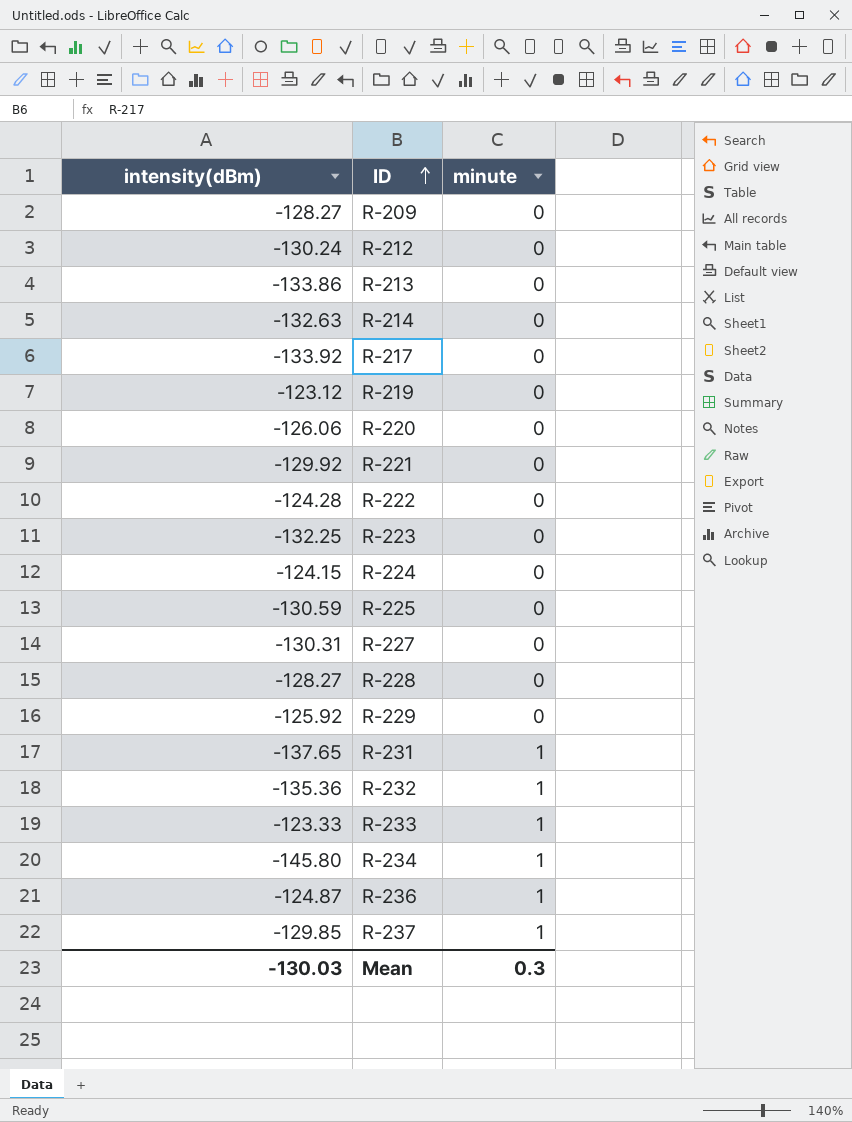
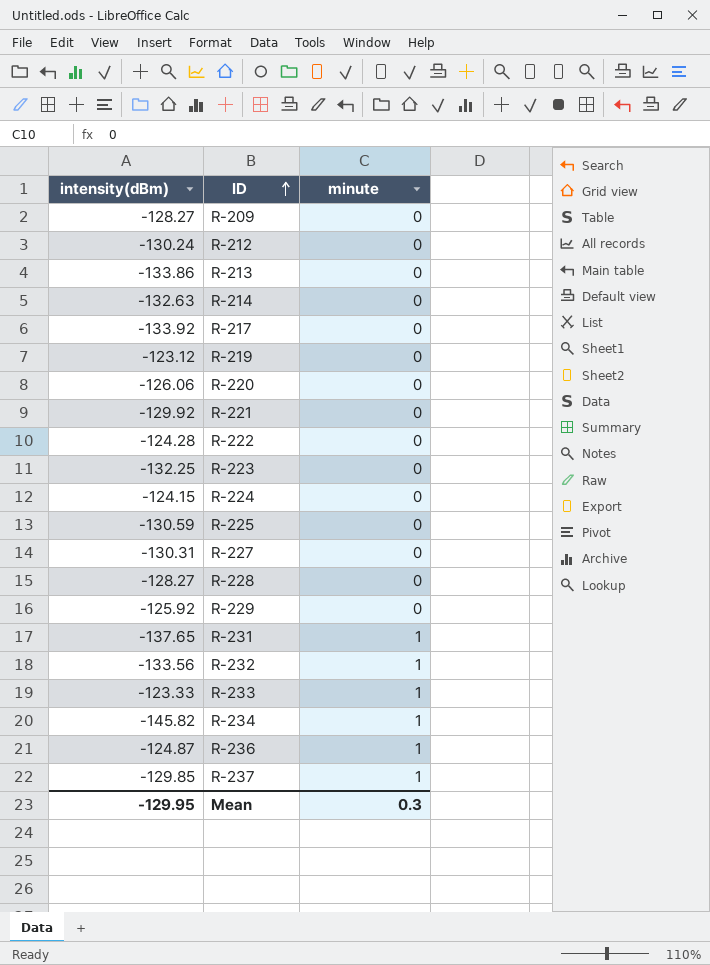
R-232 | intensity(dBm): -135.36 -> -133.56
R-234 | intensity(dBm): -145.80 -> -145.82
Mean | intensity(dBm): -130.03 -> -129.95

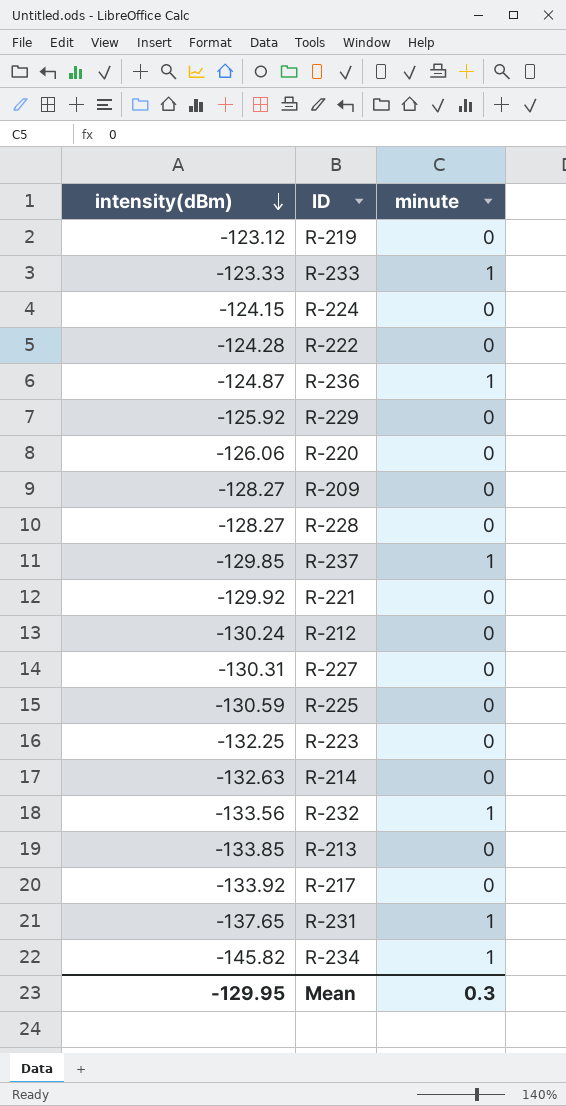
row order: ID ascending -> intensity(dBm) descending
R-213 | intensity(dBm): -133.86 -> -133.85

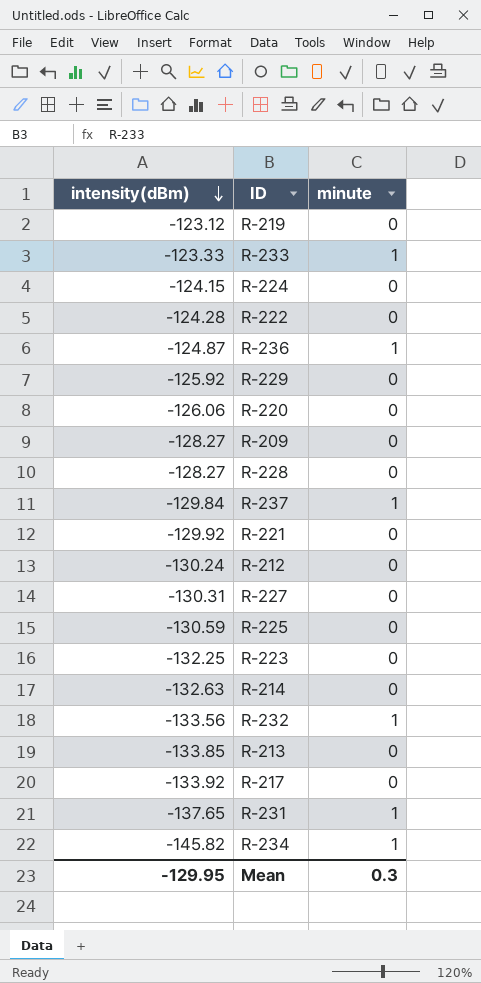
R-237 | intensity(dBm): -129.85 -> -129.84

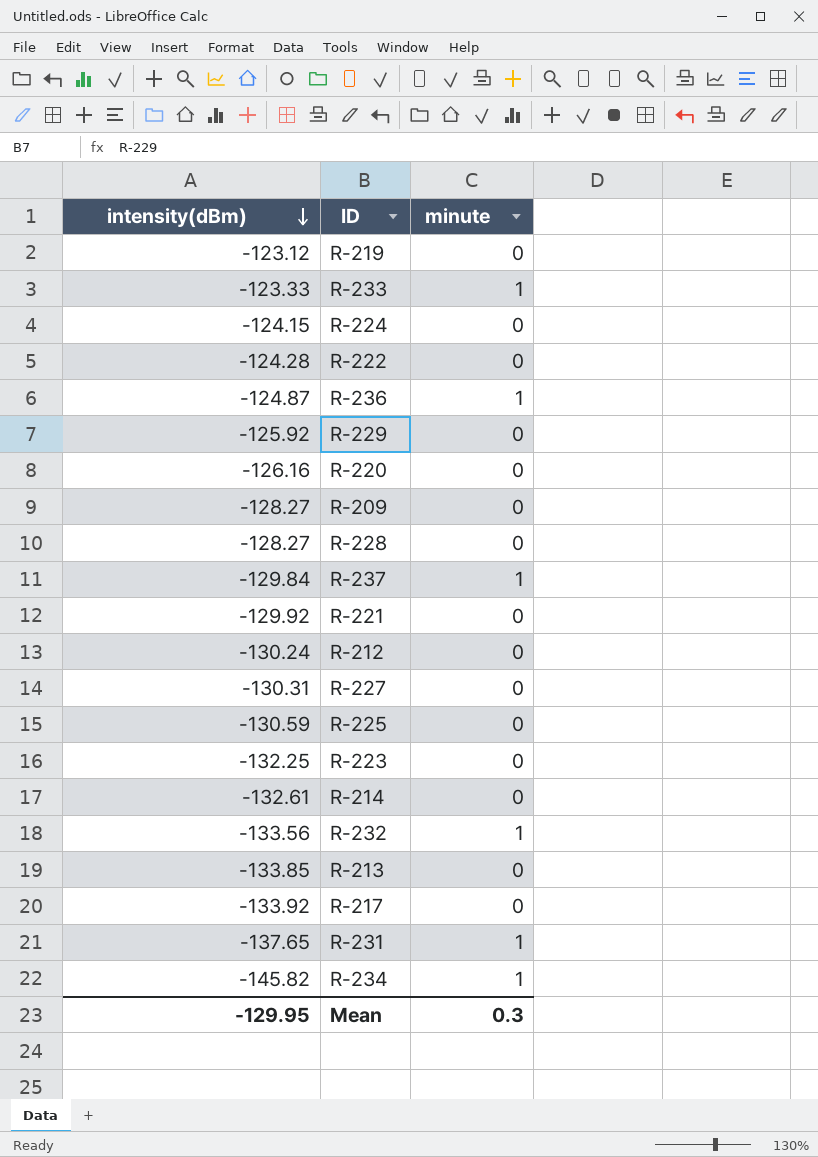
R-220 | intensity(dBm): -126.06 -> -126.16
R-214 | intensity(dBm): -132.63 -> -132.61

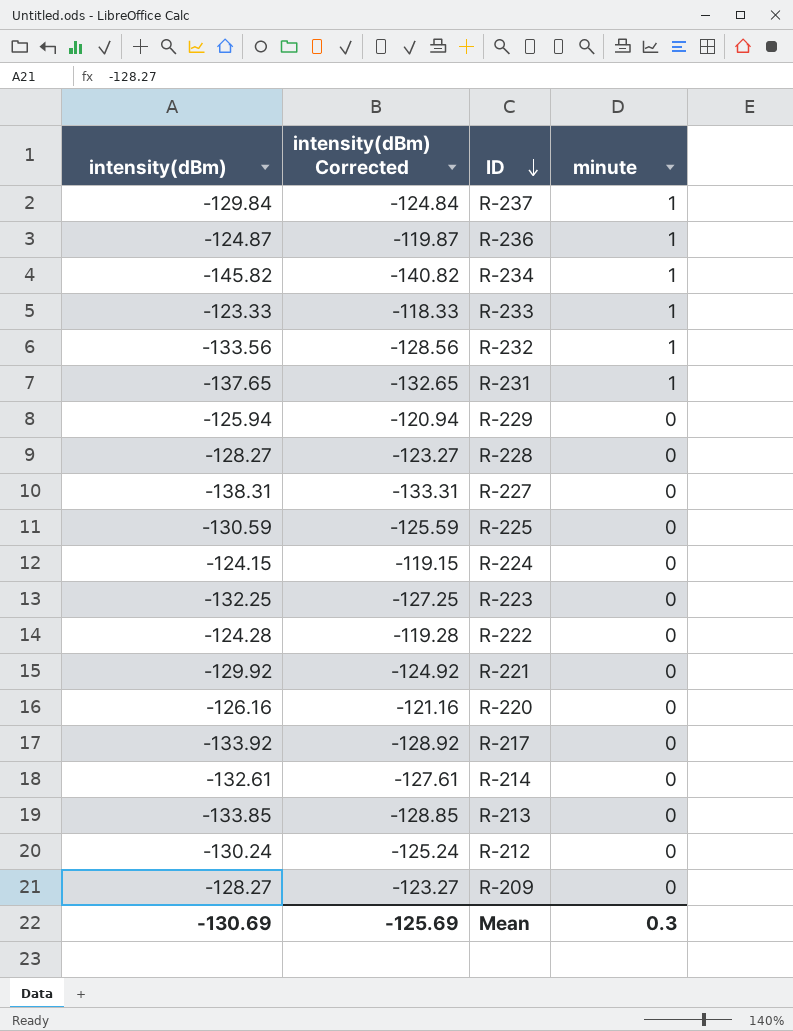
row order: intensity(dBm) descending -> ID descending
column intensity(dBm) Corrected | formula: none -> [intensity(dBm)] + 5
row R-219: -123.12 | 0 -> none
R-229 | intensity(dBm): -125.92 -> -125.94
R-227 | intensity(dBm): -130.31 -> -138.31
Mean | intensity(dBm): -129.95 -> -130.69

